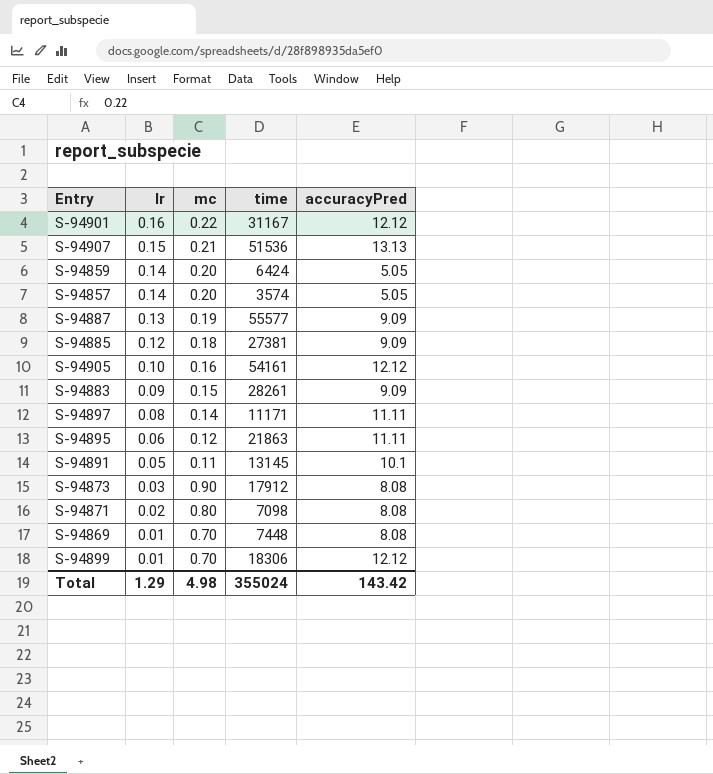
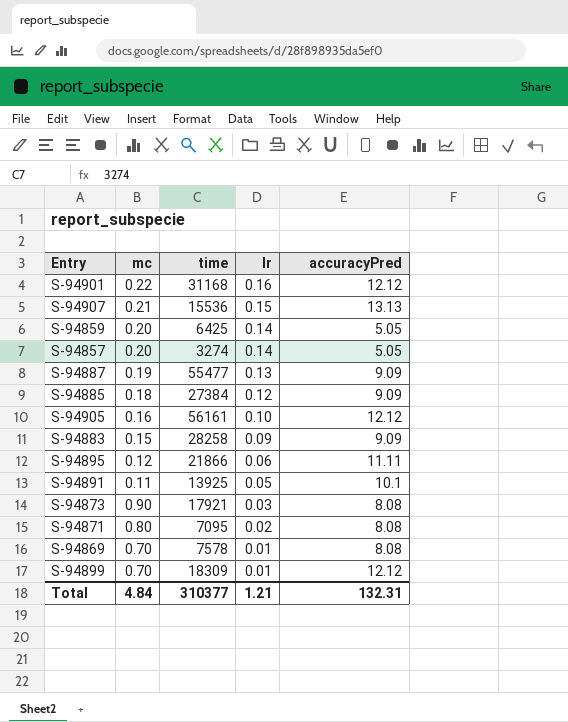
column lr | position: 2 -> 4
row S-94897: 0.08 | 0.14 | 11171 | 11.11 -> none
S-94901 | time: 31167 -> 31168
S-94907 | time: 51536 -> 15536
S-94859 | time: 6424 -> 6425
S-94857 | time: 3574 -> 3274
S-94887 | time: 55577 -> 55477
S-94885 | time: 27381 -> 27384
S-94905 | time: 54161 -> 56161
S-94883 | time: 28261 -> 28258
S-94895 | time: 21863 -> 21866
S-94891 | time: 13145 -> 13925
S-94873 | time: 17912 -> 17921
S-94871 | time: 7098 -> 7095
S-94869 | time: 7448 -> 7578
S-94899 | time: 18306 -> 18309
Total | mc: 4.98 -> 4.84
Total | time: 355024 -> 310377
Total | lr: 1.29 -> 1.21
Total | accuracyPred: 143.42 -> 132.31

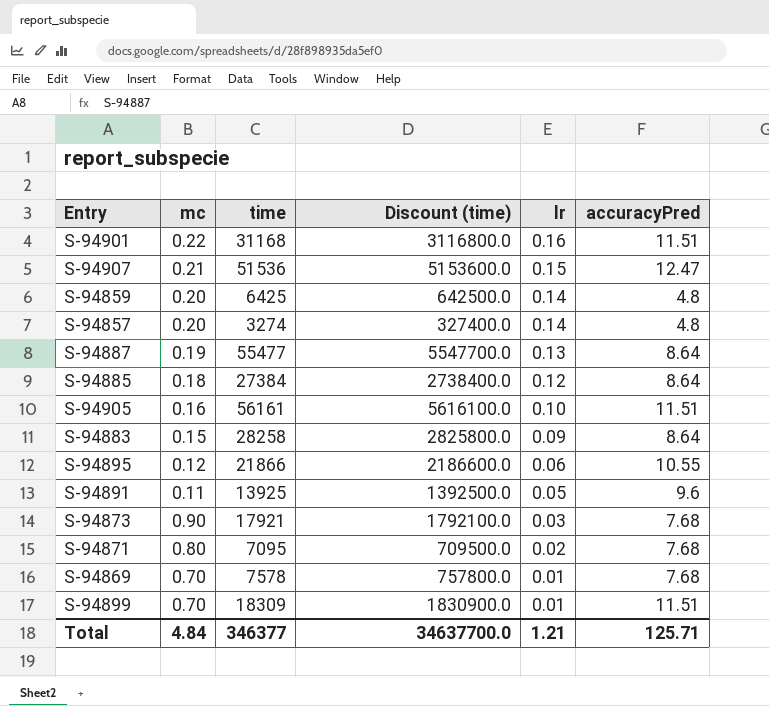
column Discount (time) | formula: none -> [time] * 100
S-94901 | accuracyPred: 12.12 -> 11.51
S-94907 | time: 15536 -> 51536
S-94907 | accuracyPred: 13.13 -> 12.47
S-94859 | accuracyPred: 5.05 -> 4.8
S-94857 | accuracyPred: 5.05 -> 4.8
S-94887 | accuracyPred: 9.09 -> 8.64
S-94885 | accuracyPred: 9.09 -> 8.64
S-94905 | accuracyPred: 12.12 -> 11.51
S-94883 | accuracyPred: 9.09 -> 8.64
S-94895 | accuracyPred: 11.11 -> 10.55
S-94891 | accuracyPred: 10.1 -> 9.6
S-94873 | accuracyPred: 8.08 -> 7.68
S-94871 | accuracyPred: 8.08 -> 7.68
S-94869 | accuracyPred: 8.08 -> 7.68
S-94899 | accuracyPred: 12.12 -> 11.51
Total | time: 310377 -> 346377
Total | accuracyPred: 132.31 -> 125.71

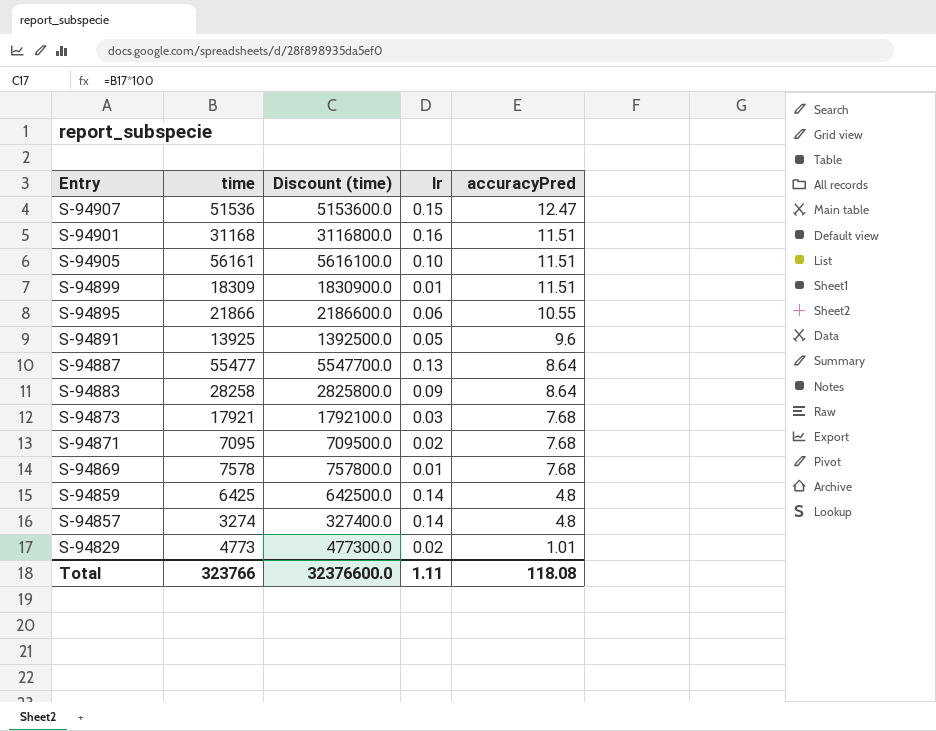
row order: lr descending -> accuracyPred descending
column mc | position: 2 -> none
row S-94885: 0.18 | 27384 | 2738400.0 | 0.12 | 8.64 -> none
row S-94829: none -> 4773 | 477300.0 | 0.02 | 1.01
Total | time: 346377 -> 323766
Total | Discount (time): 34637700.0 -> 32376600.0
Total | lr: 1.21 -> 1.11
Total | accuracyPred: 125.71 -> 118.08

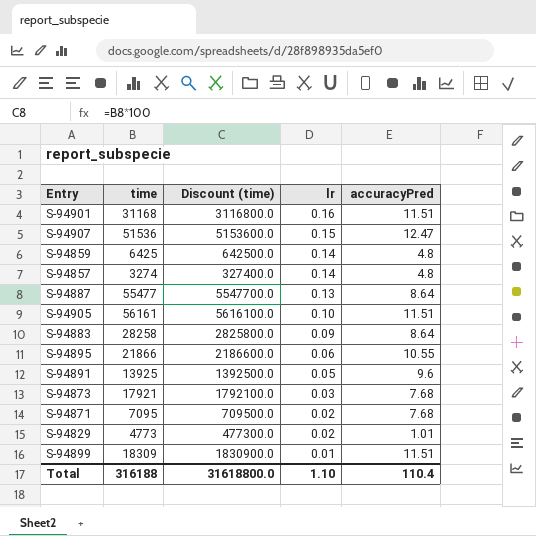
row order: accuracyPred descending -> lr descending
row S-94869: 7578 | 757800.0 | 0.01 | 7.68 -> none
Total | time: 323766 -> 316188
Total | Discount (time): 32376600.0 -> 31618800.0
Total | lr: 1.11 -> 1.10
Total | accuracyPred: 118.08 -> 110.4

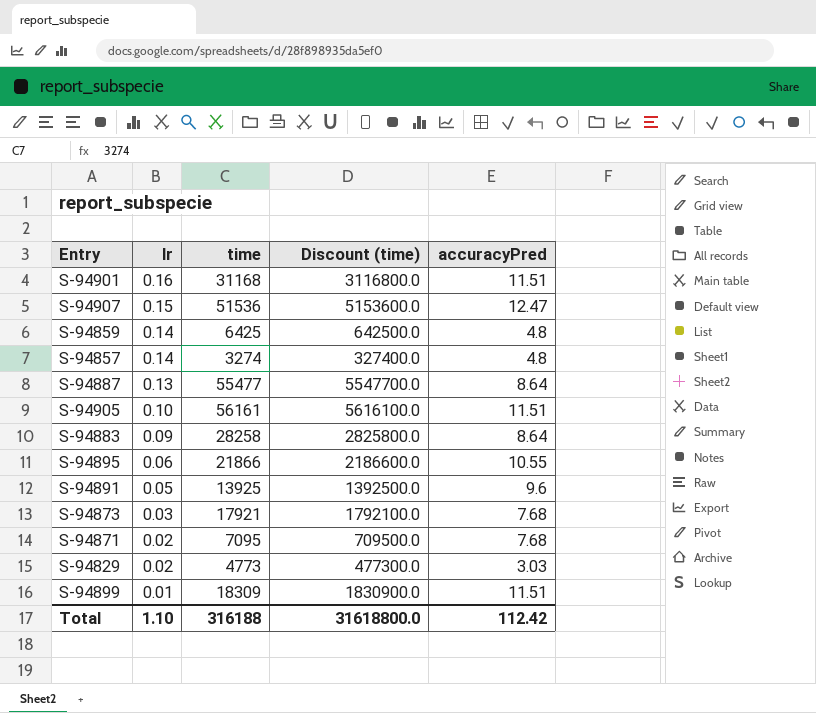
column lr | position: 4 -> 2
S-94829 | accuracyPred: 1.01 -> 3.03
Total | accuracyPred: 110.4 -> 112.42

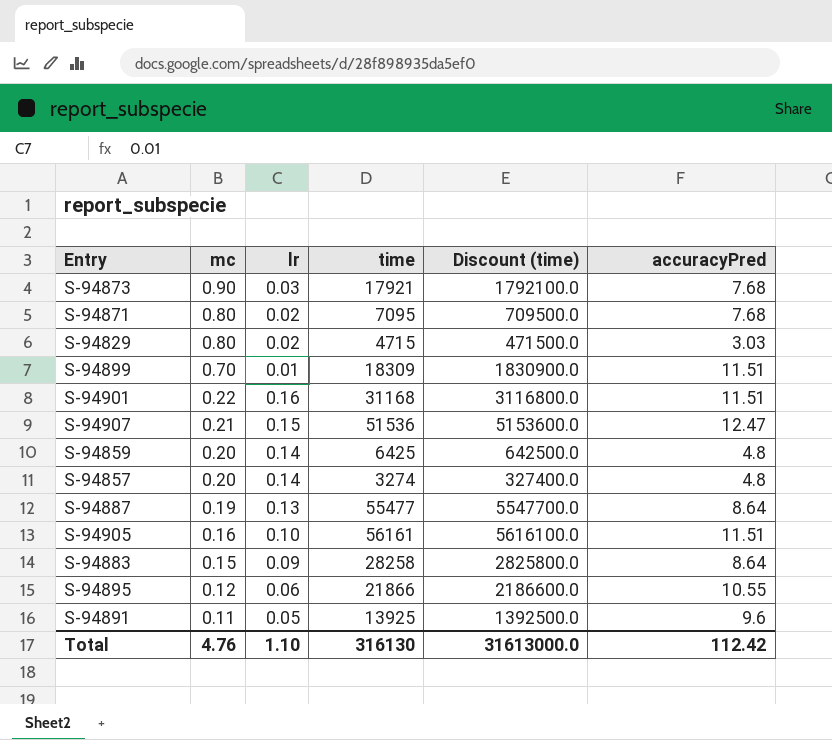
row order: lr descending -> mc descending
column mc | position: none -> 2
S-94829 | time: 4773 -> 4715
S-94829 | Discount (time): 477300.0 -> 471500.0
Total | time: 316188 -> 316130
Total | Discount (time): 31618800.0 -> 31613000.0

